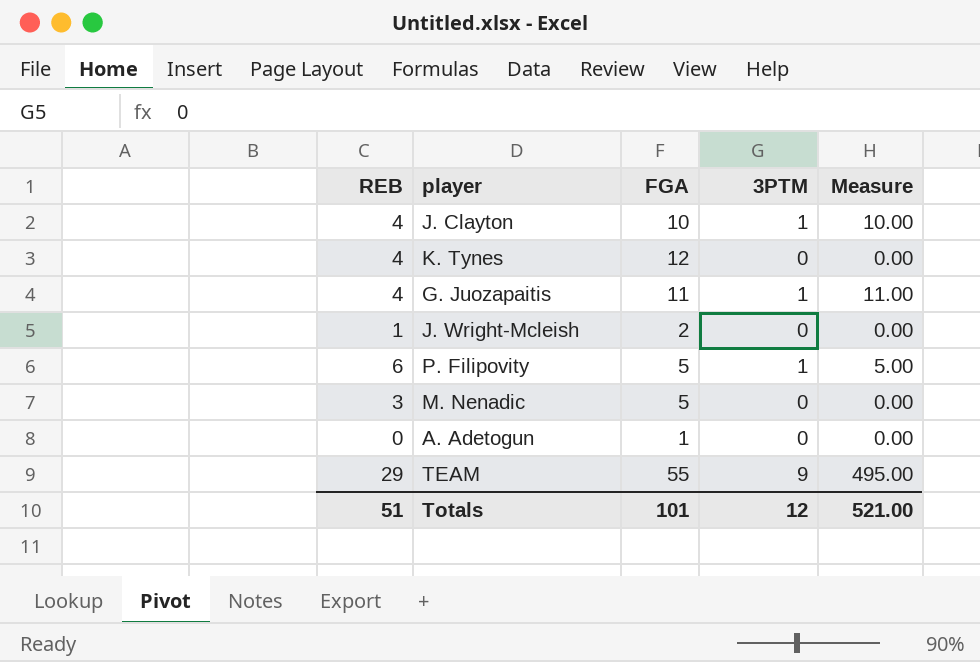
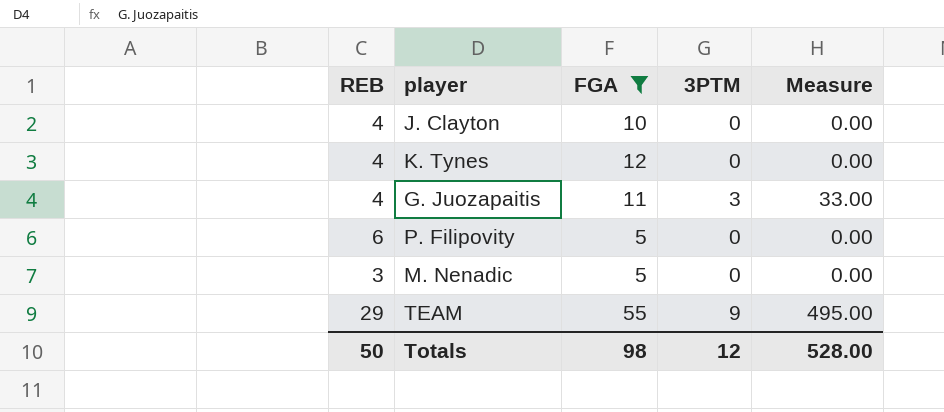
filter: none -> FGA >= 5
J. Clayton | 3PTM: 1 -> 0
J. Clayton | Measure: 10.00 -> 0.00
G. Juozapaitis | 3PTM: 1 -> 3
G. Juozapaitis | Measure: 11.00 -> 33.00
P. Filipovity | 3PTM: 1 -> 0
P. Filipovity | Measure: 5.00 -> 0.00
Totals | REB: 51 -> 50
Totals | FGA: 101 -> 98
Totals | Measure: 521.00 -> 528.00

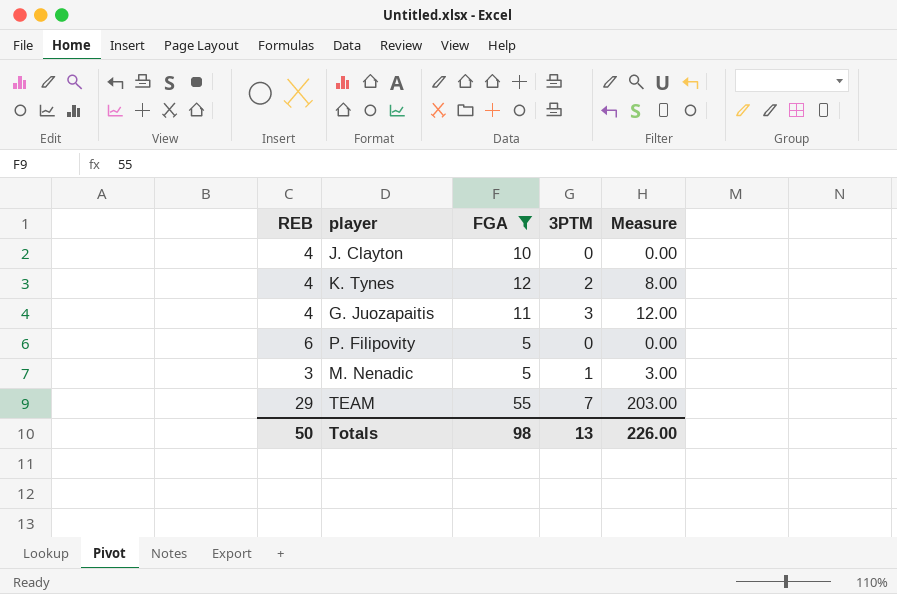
column Measure | formula: [FGA] * [3PTM] -> [REB] * [3PTM]
K. Tynes | 3PTM: 0 -> 2
M. Nenadic | 3PTM: 0 -> 1
TEAM | 3PTM: 9 -> 7
Totals | 3PTM: 12 -> 13
Totals | Measure: 528.00 -> 226.00

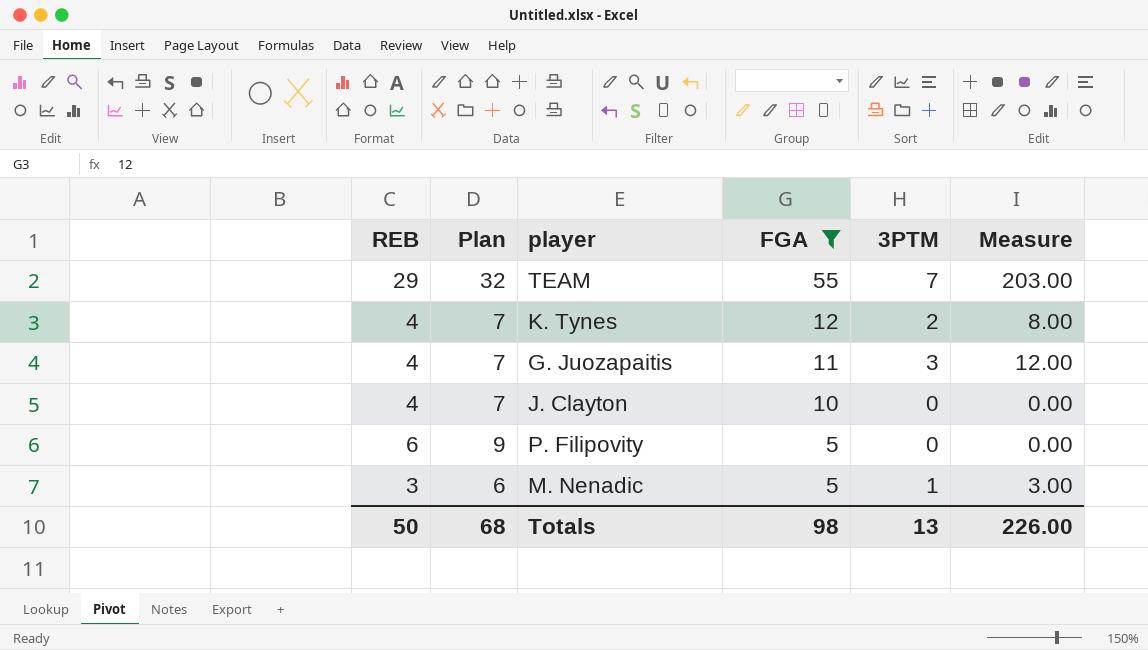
row order: none -> FGA descending
column Plan | formula: none -> [REB] + 3

